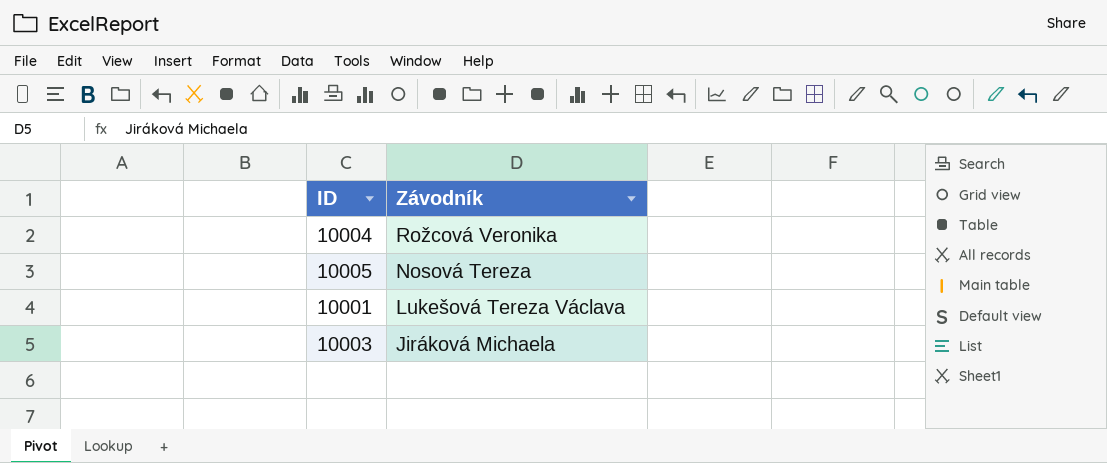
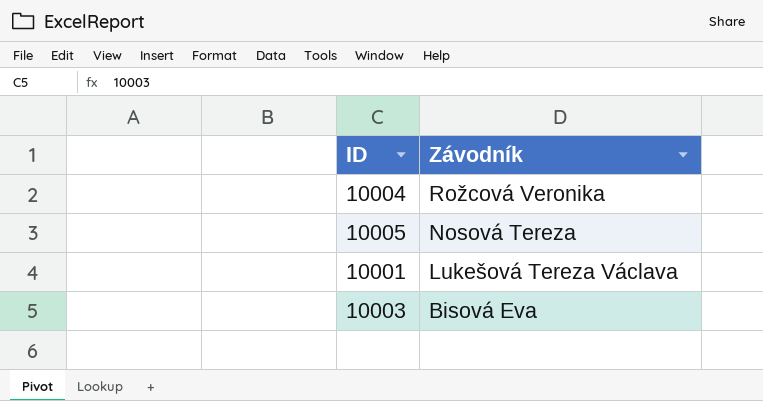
10003 | Závodník: Jiráková Michaela -> Bisová Eva

